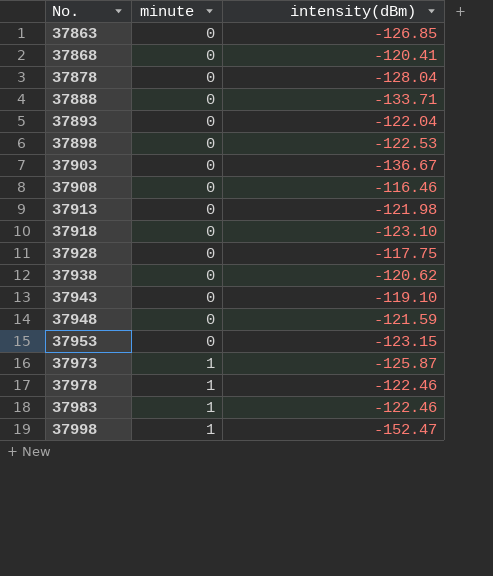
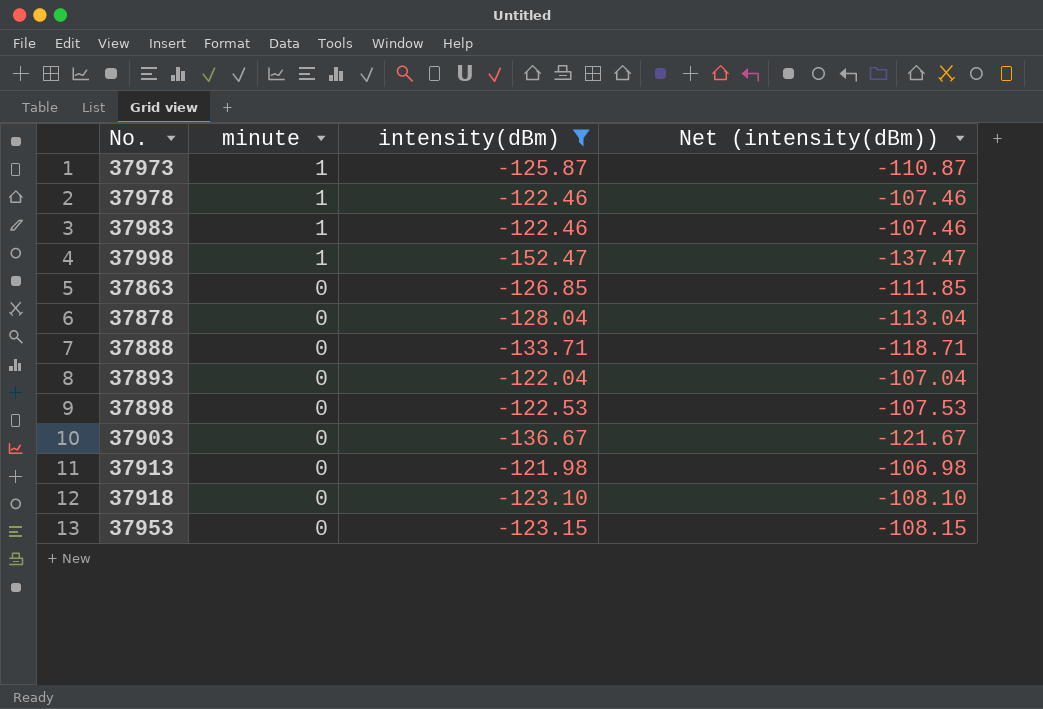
filter: none -> intensity(dBm) <= -121.98
row order: No. ascending -> minute descending
column Net (intensity(dBm)) | formula: none -> [intensity(dBm)] + 15

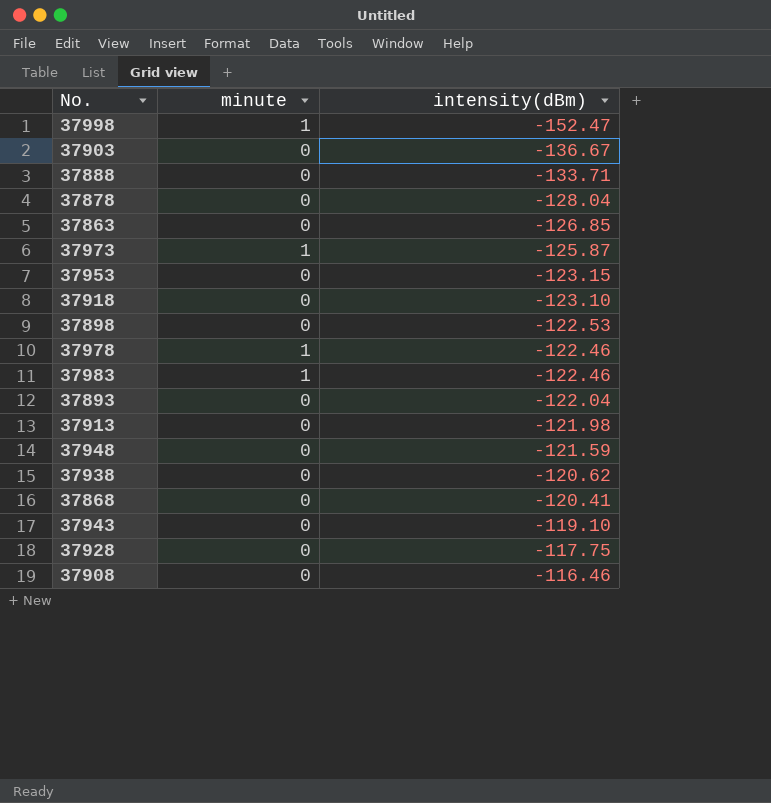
filter: intensity(dBm) <= -121.98 -> none
row order: minute descending -> intensity(dBm) ascending
column Net (intensity(dBm)) | formula: [intensity(dBm)] + 15 -> none

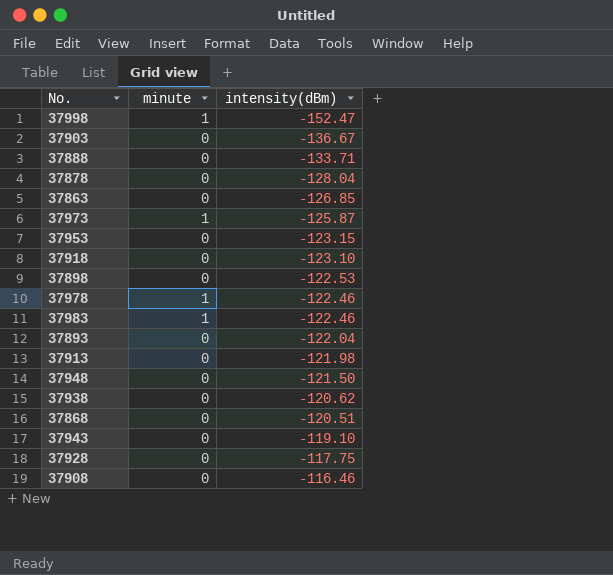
37948 | intensity(dBm): -121.59 -> -121.50
37868 | intensity(dBm): -120.41 -> -120.51

